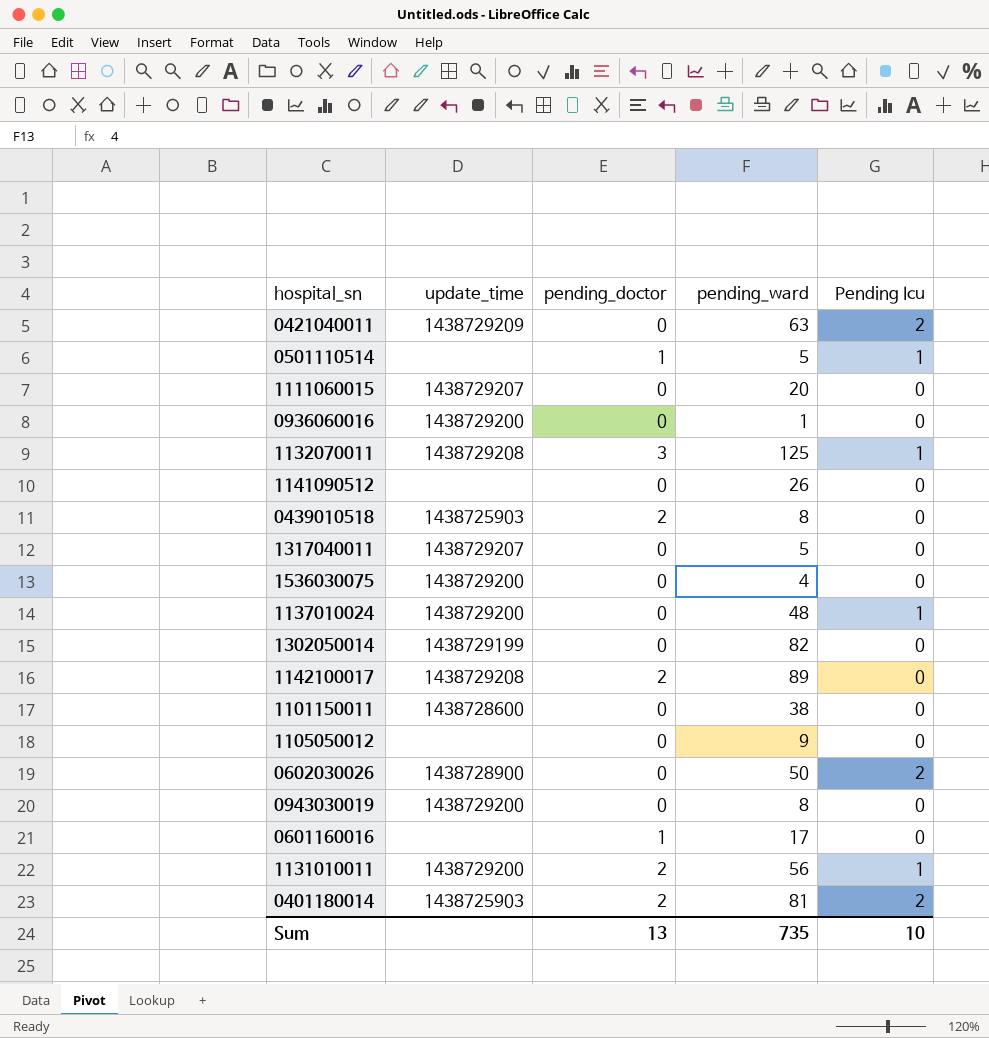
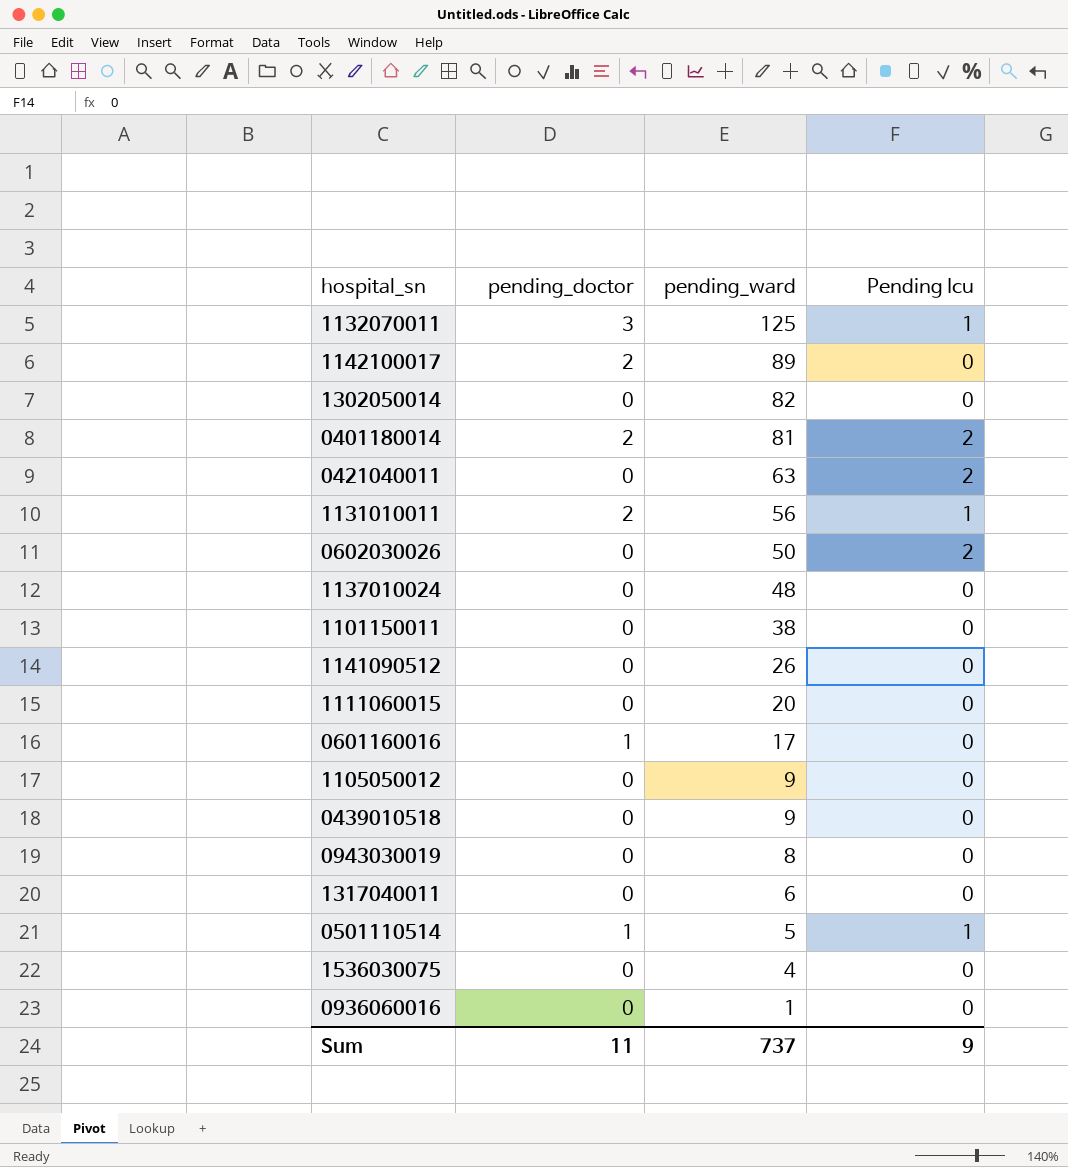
row order: none -> pending_ward descending
column update_time | position: 2 -> none
1137010024 | Pending Icu: 1 -> 0
0439010518 | pending_doctor: 2 -> 0
0439010518 | pending_ward: 8 -> 9
1317040011 | pending_ward: 5 -> 6
Sum | pending_doctor: 13 -> 11
Sum | pending_ward: 735 -> 737
Sum | Pending Icu: 10 -> 9

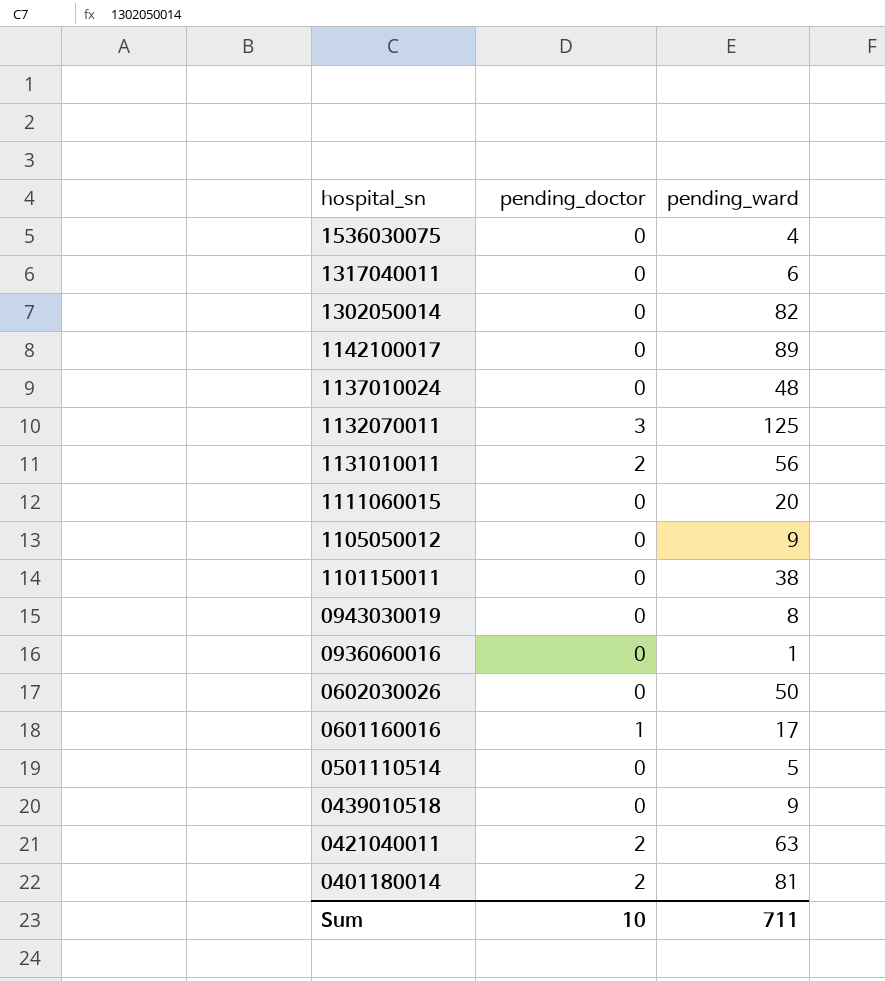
row order: pending_ward descending -> hospital_sn descending
column Pending Icu | position: 4 -> none
row 1141090512: 0 | 26 | 0 -> none
1142100017 | pending_doctor: 2 -> 0
0501110514 | pending_doctor: 1 -> 0
0421040011 | pending_doctor: 0 -> 2
Sum | pending_doctor: 11 -> 10
Sum | pending_ward: 737 -> 711

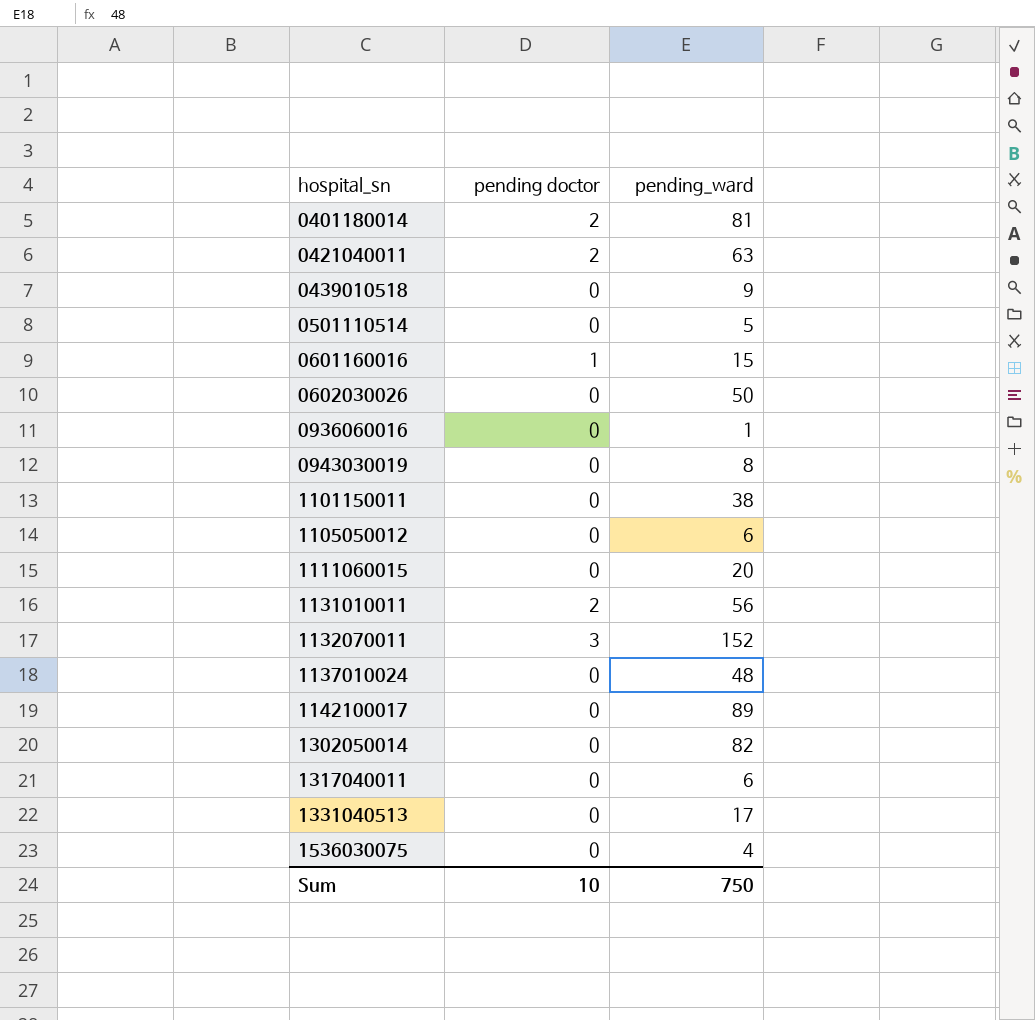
row order: hospital_sn descending -> hospital_sn ascending
column name: pending_doctor -> pending doctor
0601160016 | pending_ward: 17 -> 15
1105050012 | pending_ward: 9 -> 6
1132070011 | pending_ward: 125 -> 152
row 1331040513: none -> 0 | 17
Sum | pending_ward: 711 -> 750

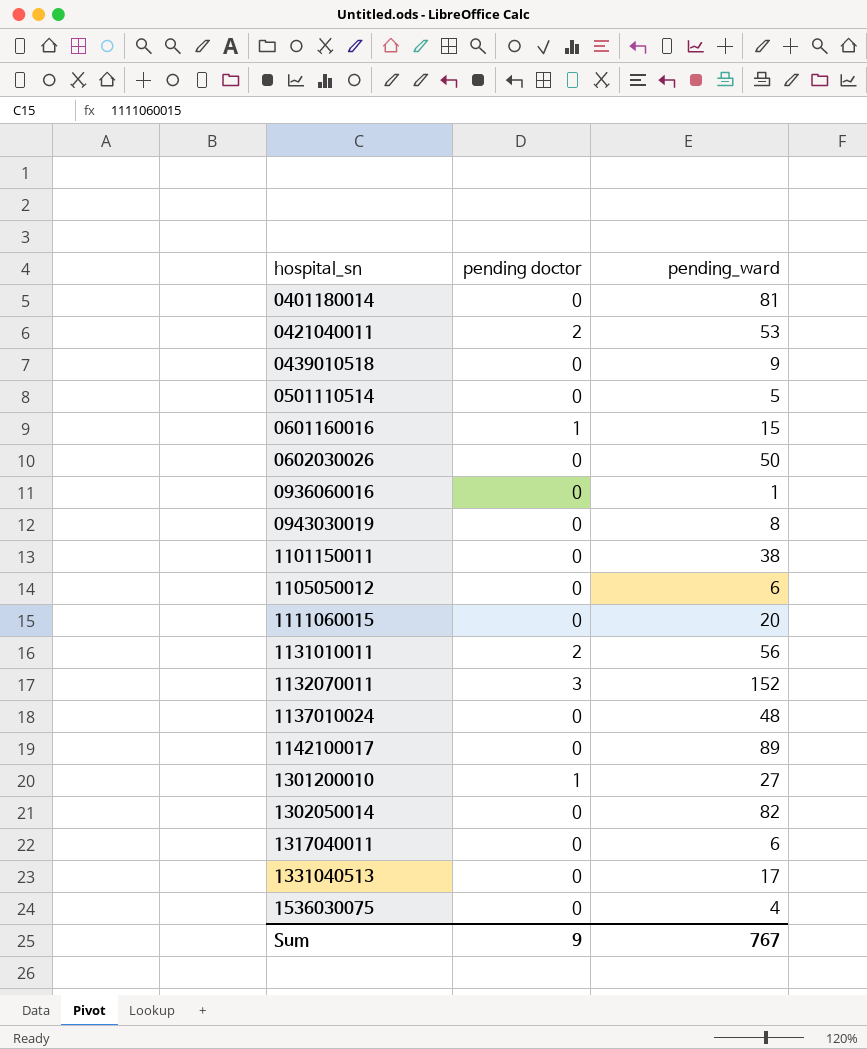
0401180014 | pending doctor: 2 -> 0
0421040011 | pending_ward: 63 -> 53
row 1301200010: none -> 1 | 27
Sum | pending doctor: 10 -> 9
Sum | pending_ward: 750 -> 767

